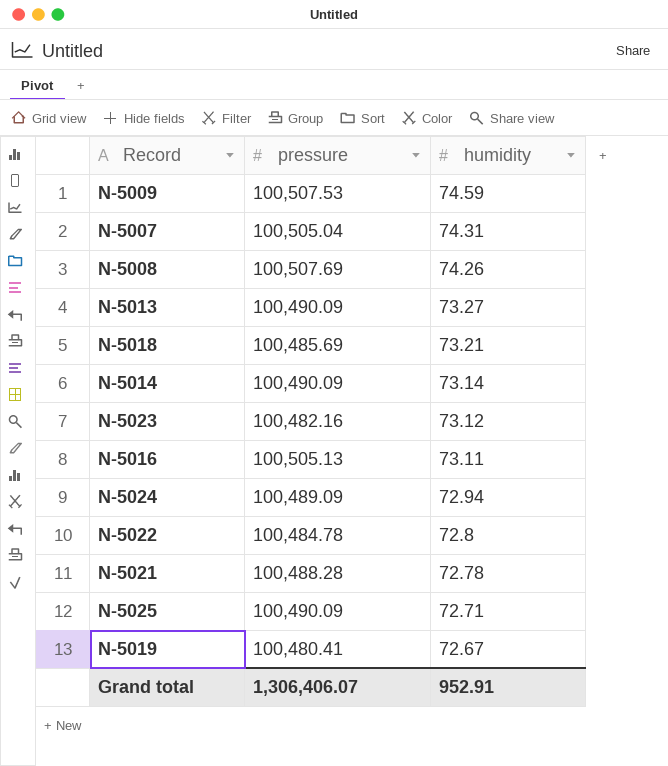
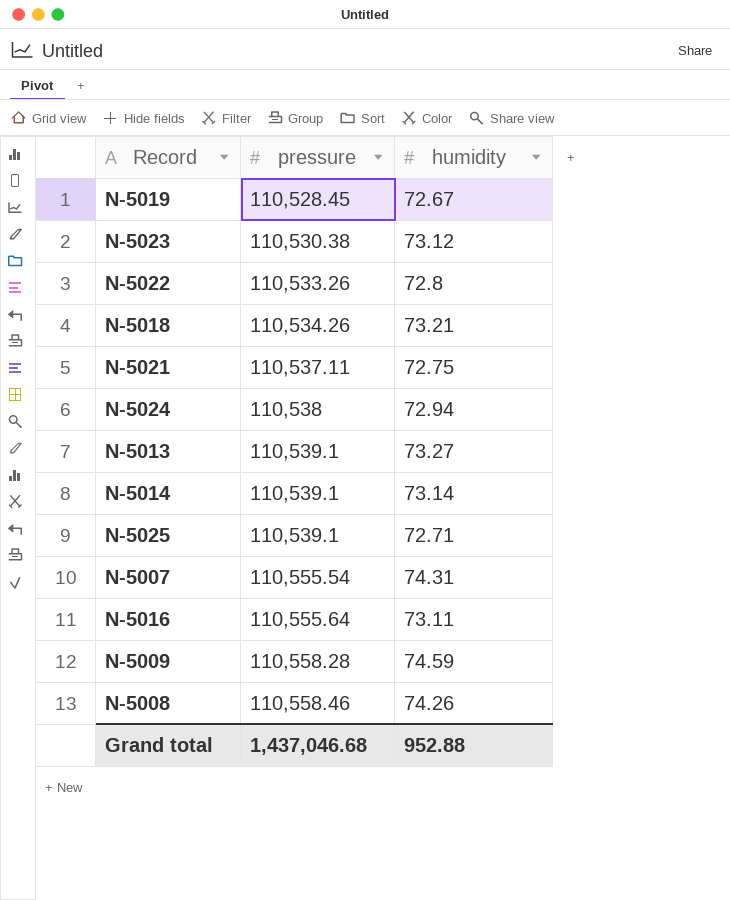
row order: humidity descending -> pressure ascending
N-5019 | pressure: 100,480.41 -> 110,528.45
N-5023 | pressure: 100,482.16 -> 110,530.38
N-5022 | pressure: 100,484.78 -> 110,533.26
N-5018 | pressure: 100,485.69 -> 110,534.26
N-5021 | pressure: 100,488.28 -> 110,537.11
N-5021 | humidity: 72.78 -> 72.75
N-5024 | pressure: 100,489.09 -> 110,538
N-5013 | pressure: 100,490.09 -> 110,539.1
N-5014 | pressure: 100,490.09 -> 110,539.1
N-5025 | pressure: 100,490.09 -> 110,539.1
N-5007 | pressure: 100,505.04 -> 110,555.54
N-5016 | pressure: 100,505.13 -> 110,555.64
N-5009 | pressure: 100,507.53 -> 110,558.28
N-5008 | pressure: 100,507.69 -> 110,558.46
Grand total | pressure: 1,306,406.07 -> 1,437,046.68
Grand total | humidity: 952.91 -> 952.88

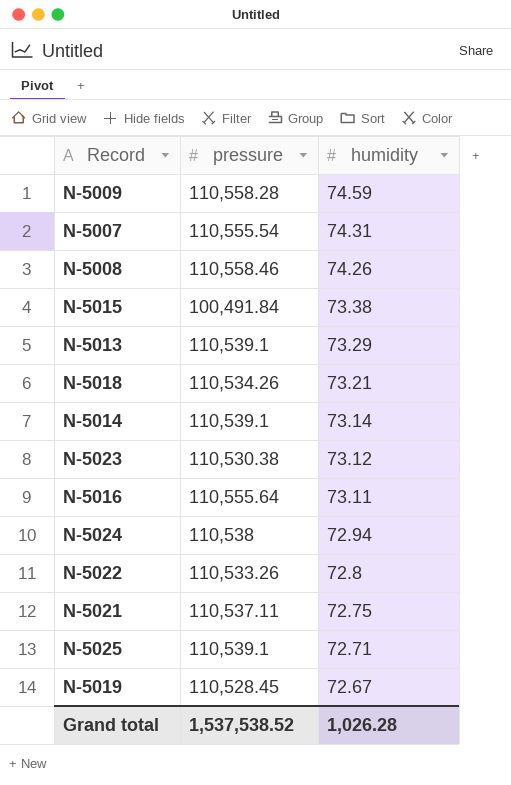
row order: pressure ascending -> humidity descending
row N-5015: none -> 100,491.84 | 73.38
N-5013 | humidity: 73.27 -> 73.29
Grand total | pressure: 1,437,046.68 -> 1,537,538.52
Grand total | humidity: 952.88 -> 1,026.28

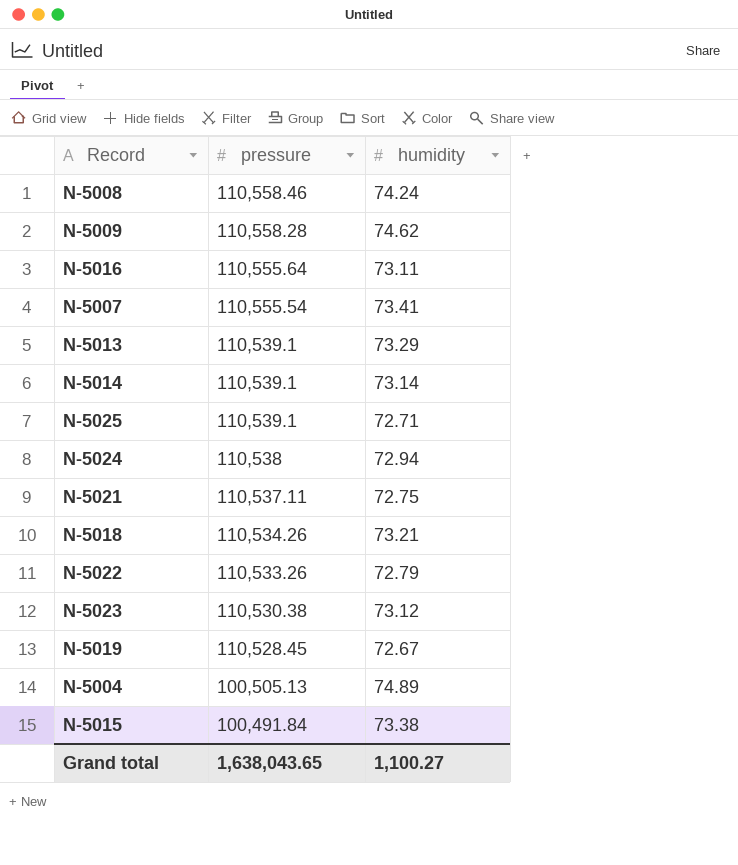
row order: humidity descending -> pressure descending
N-5008 | humidity: 74.26 -> 74.24
N-5009 | humidity: 74.59 -> 74.62
N-5007 | humidity: 74.31 -> 73.41
N-5022 | humidity: 72.8 -> 72.79
row N-5004: none -> 100,505.13 | 74.89
Grand total | pressure: 1,537,538.52 -> 1,638,043.65
Grand total | humidity: 1,026.28 -> 1,100.27

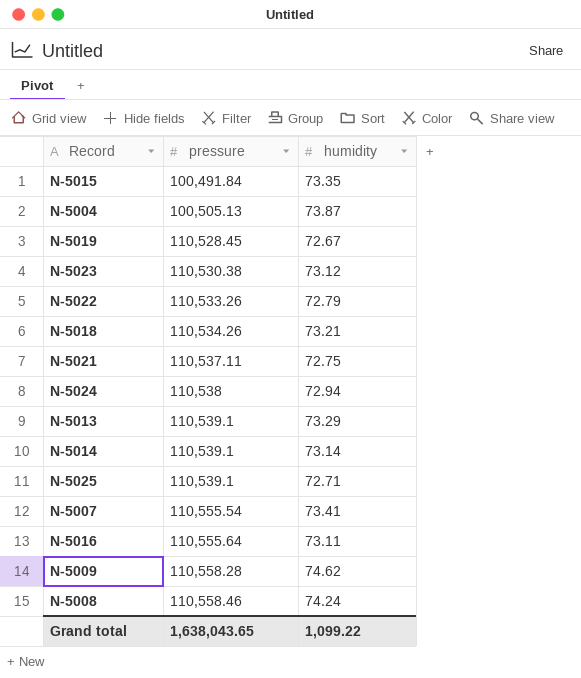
row order: pressure descending -> pressure ascending
N-5015 | humidity: 73.38 -> 73.35
N-5004 | humidity: 74.89 -> 73.87
Grand total | humidity: 1,100.27 -> 1,099.22

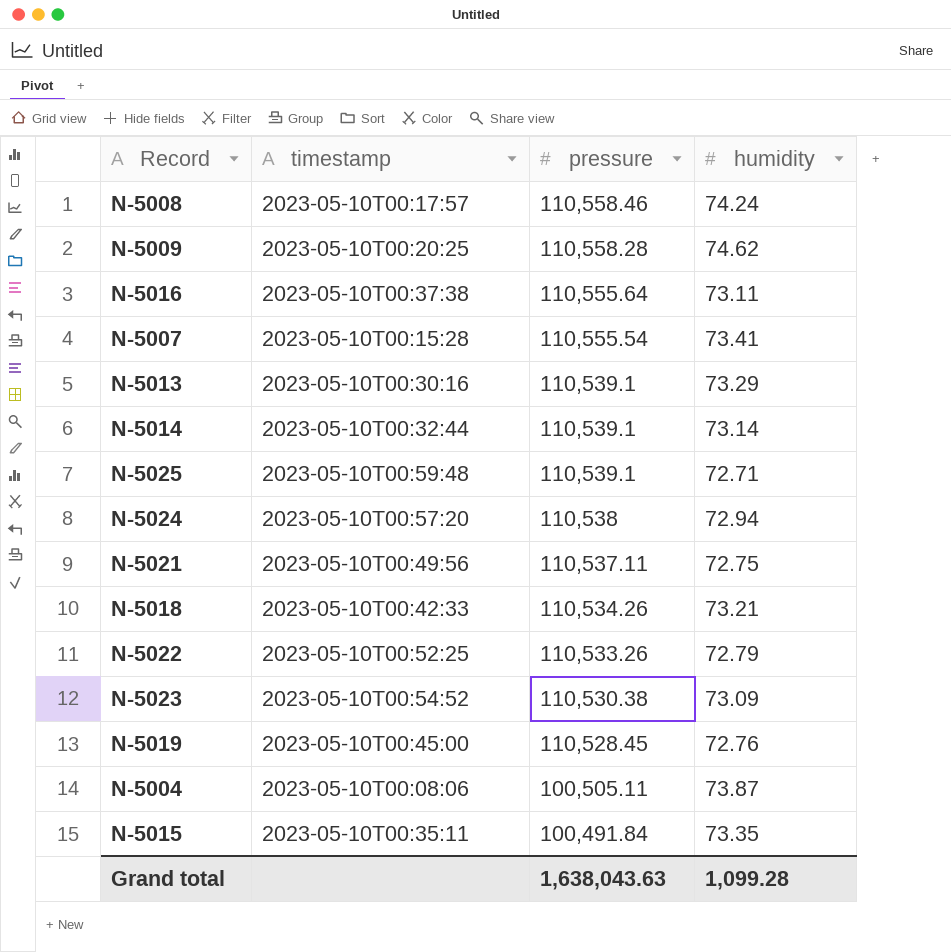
row order: pressure ascending -> pressure descending
column timestamp | position: none -> 2
N-5023 | humidity: 73.12 -> 73.09
N-5019 | humidity: 72.67 -> 72.76
N-5004 | pressure: 100,505.13 -> 100,505.11
Grand total | pressure: 1,638,043.65 -> 1,638,043.63
Grand total | humidity: 1,099.22 -> 1,099.28

